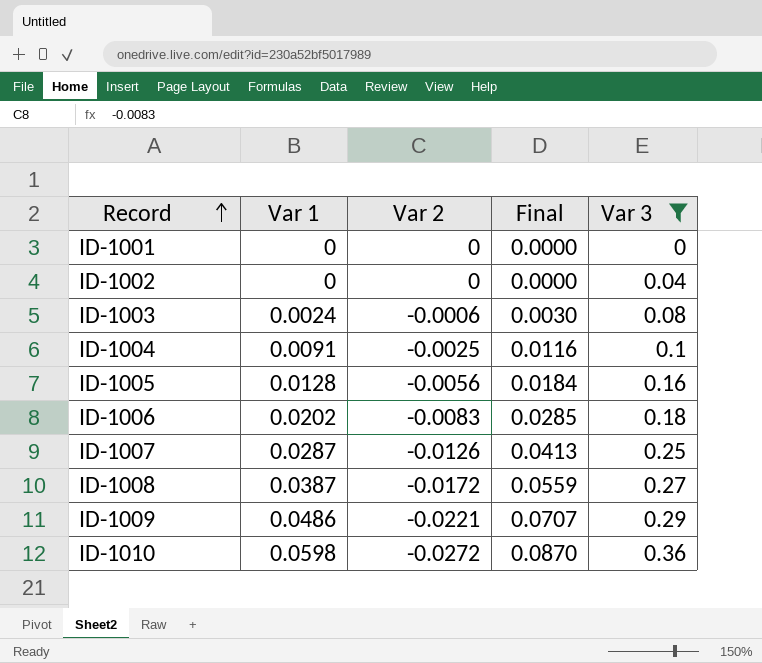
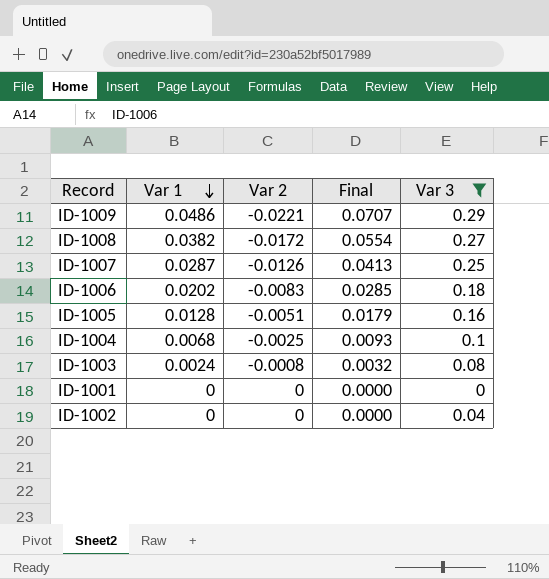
row order: Record ascending -> Var 1 descending
row ID-1010: 0.0598 | -0.0272 | 0.0870 | 0.36 -> none
ID-1008 | Var 1: 0.0387 -> 0.0382
ID-1008 | Final: 0.0559 -> 0.0554
ID-1005 | Var 2: -0.0056 -> -0.0051
ID-1005 | Final: 0.0184 -> 0.0179
ID-1004 | Var 1: 0.0091 -> 0.0068
ID-1004 | Final: 0.0116 -> 0.0093
ID-1003 | Var 2: -0.0006 -> -0.0008
ID-1003 | Final: 0.0030 -> 0.0032

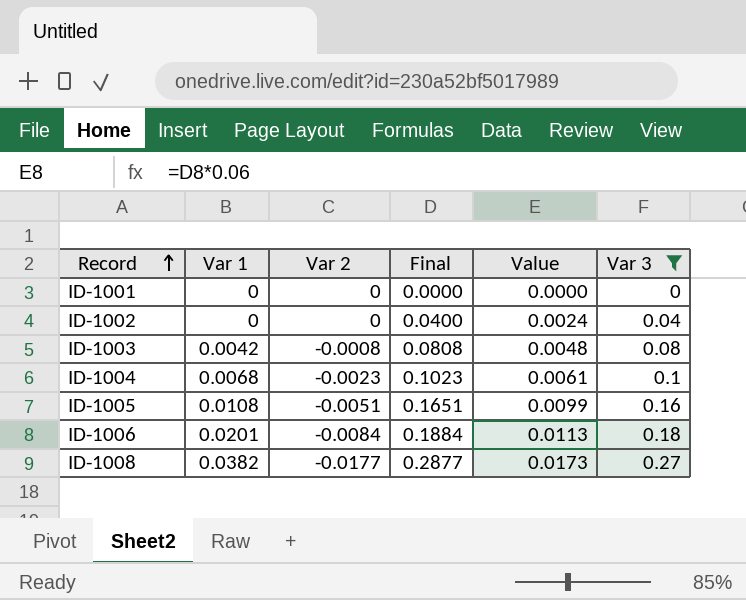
row order: Var 1 descending -> Record ascending
column Final | formula: [Var 1] - [Var 2] -> [Var 3] - [Var 2]
column Value | formula: none -> [Final] * 0.06
row ID-1009: 0.0486 | -0.0221 | 0.0707 | 0.29 -> none
row ID-1007: 0.0287 | -0.0126 | 0.0413 | 0.25 -> none
ID-1003 | Var 1: 0.0024 -> 0.0042
ID-1004 | Var 2: -0.0025 -> -0.0023
ID-1005 | Var 1: 0.0128 -> 0.0108
ID-1006 | Var 1: 0.0202 -> 0.0201
ID-1006 | Var 2: -0.0083 -> -0.0084
ID-1008 | Var 2: -0.0172 -> -0.0177

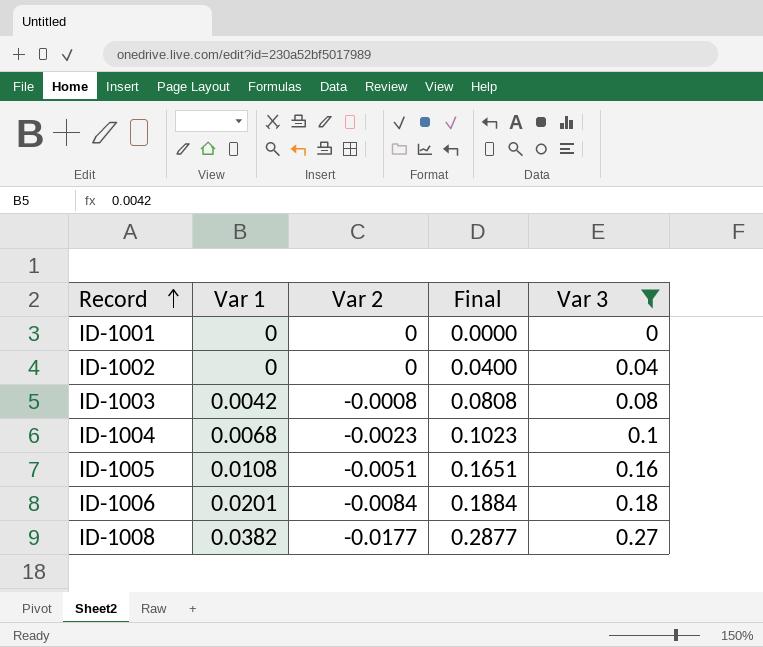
column Value | formula: [Final] * 0.06 -> none

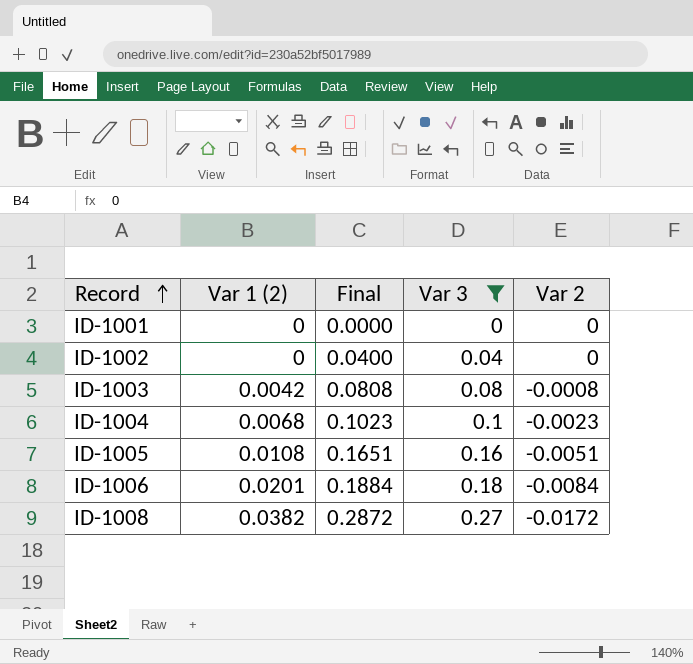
column name: Var 1 -> Var 1 (2)
column Var 2 | position: 3 -> 5
ID-1008 | Final: 0.2877 -> 0.2872
ID-1008 | Var 2: -0.0177 -> -0.0172

